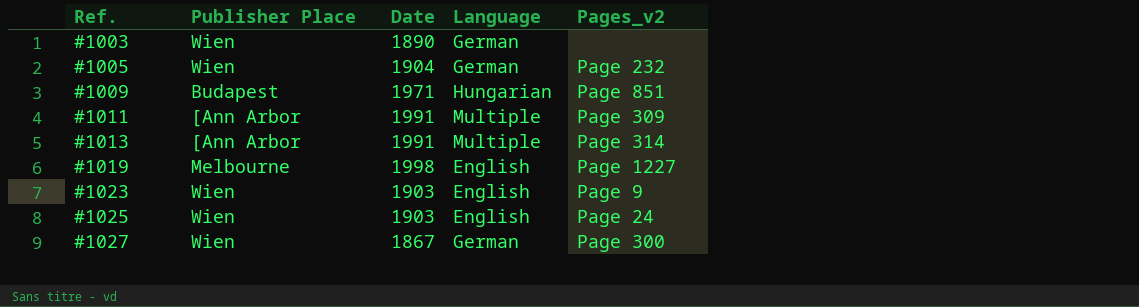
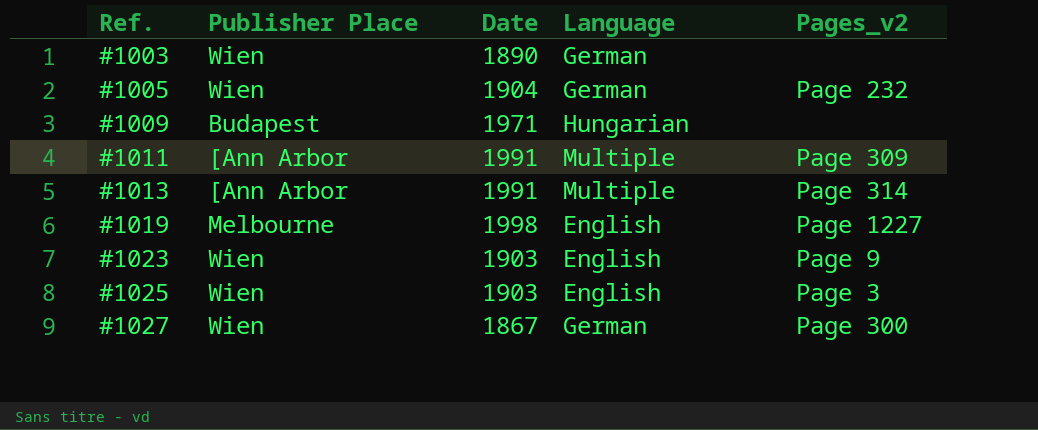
#1009 | Pages_v2: Page 851 -> none
#1025 | Pages_v2: Page 24 -> Page 3

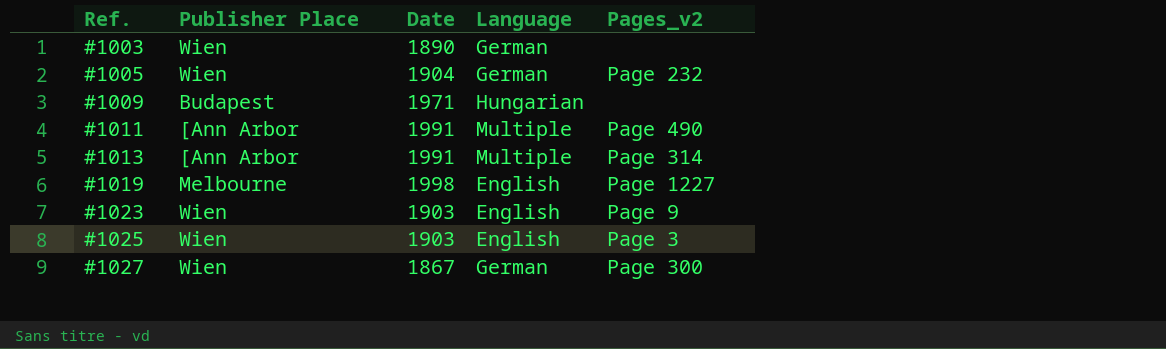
#1011 | Pages_v2: Page 309 -> Page 490

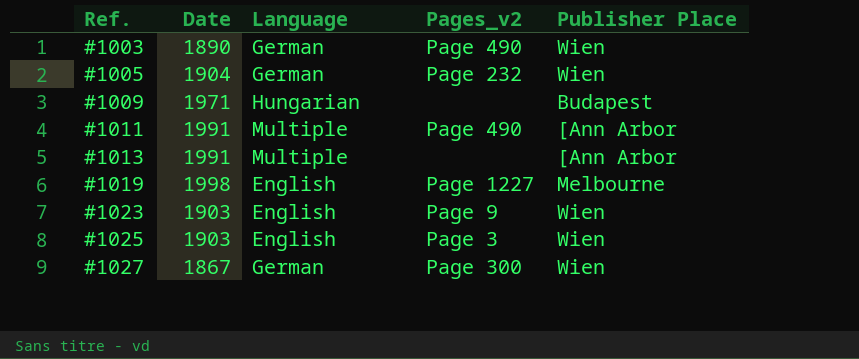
column Publisher Place | position: 2 -> 5
#1003 | Pages_v2: none -> Page 490
#1013 | Pages_v2: Page 314 -> none

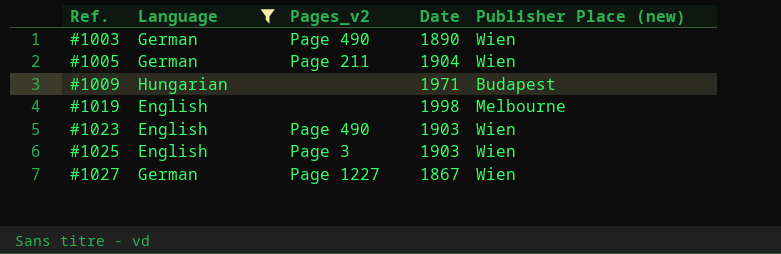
filter: none -> Language != Multiple
column Date | position: 2 -> 4
column name: Publisher Place -> Publisher Place (new)
#1005 | Pages_v2: Page 232 -> Page 211
#1019 | Pages_v2: Page 1227 -> none
#1023 | Pages_v2: Page 9 -> Page 490
#1027 | Pages_v2: Page 300 -> Page 1227

